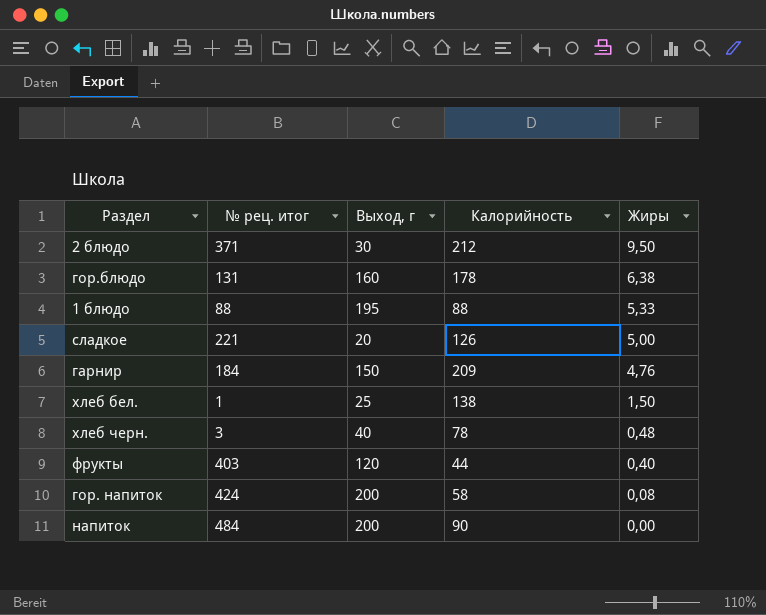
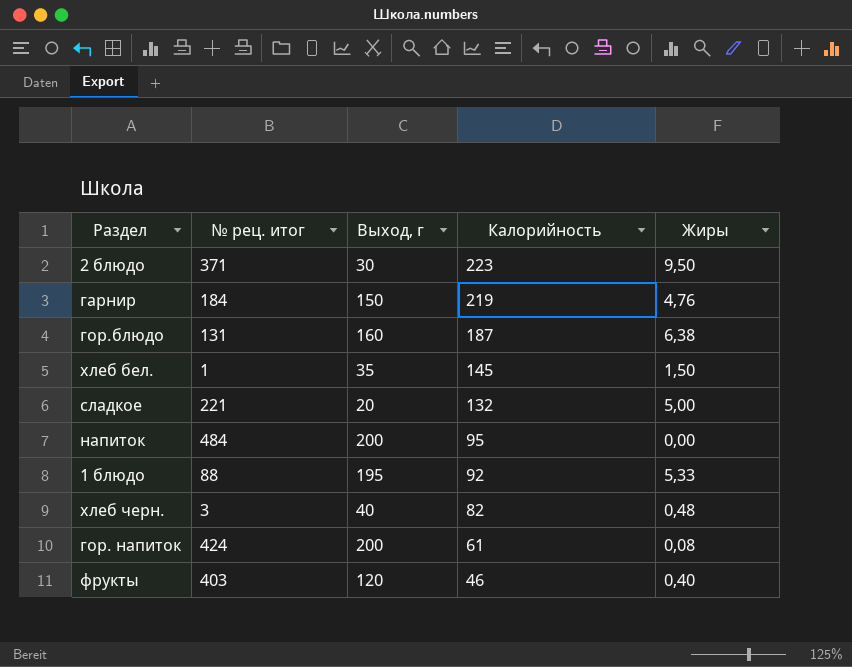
row order: Жиры descending -> Калорийность descending
2 блюдо | Калорийность: 212 -> 223
гарнир | Калорийность: 209 -> 219
гор.блюдо | Калорийность: 178 -> 187
хлеб бел. | Выход, г: 25 -> 35
хлеб бел. | Калорийность: 138 -> 145
сладкое | Калорийность: 126 -> 132
напиток | Калорийность: 90 -> 95
1 блюдо | Калорийность: 88 -> 92
хлеб черн. | Калорийность: 78 -> 82
гор. напиток | Калорийность: 58 -> 61
фрукты | Калорийность: 44 -> 46

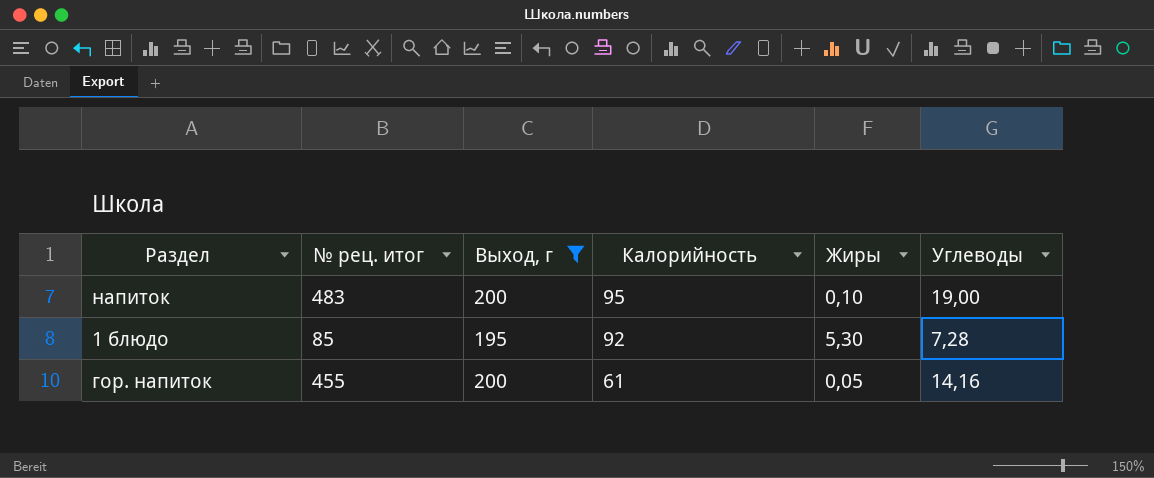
filter: none -> Выход, г >= 195
column Углеводы | position: none -> 6
напиток | № рец. итог: 484 -> 483
напиток | Жиры: 0,00 -> 0,10
1 блюдо | № рец. итог: 88 -> 85
1 блюдо | Жиры: 5,33 -> 5,30
гор. напиток | № рец. итог: 424 -> 455
гор. напиток | Жиры: 0,08 -> 0,05

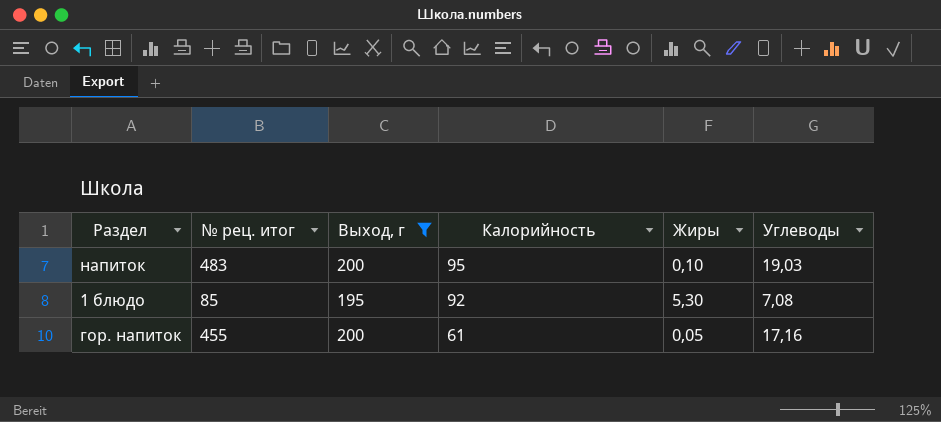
напиток | Углеводы: 19,00 -> 19,03
1 блюдо | Углеводы: 7,28 -> 7,08
гор. напиток | Углеводы: 14,16 -> 17,16

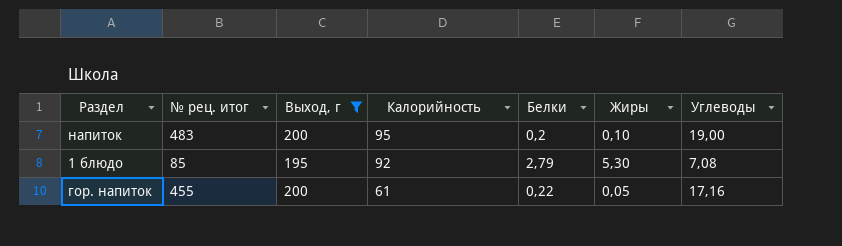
column Белки | position: none -> 5
напиток | Углеводы: 19,03 -> 19,00

